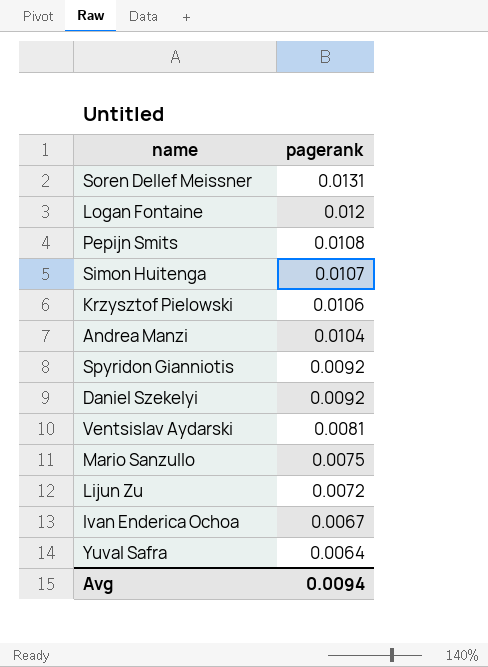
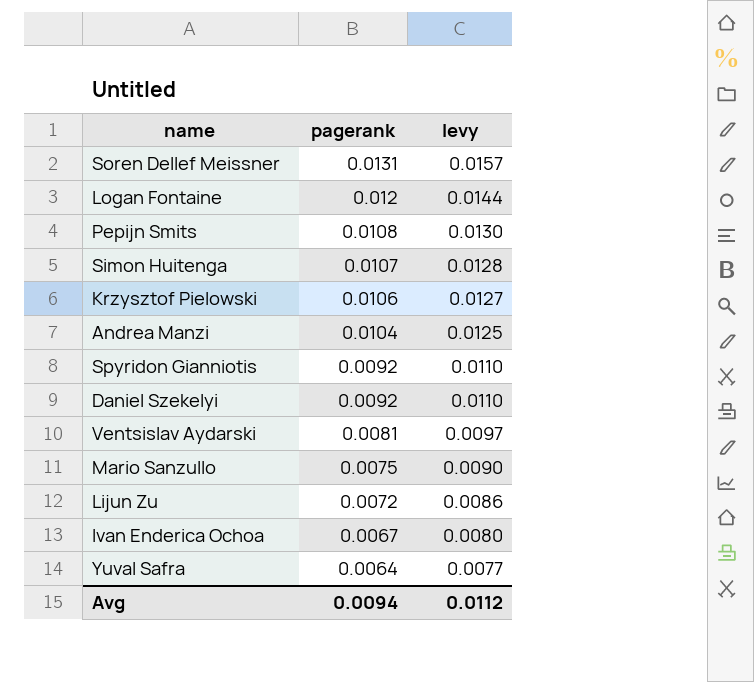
column levy | formula: none -> [pagerank] * 1.2

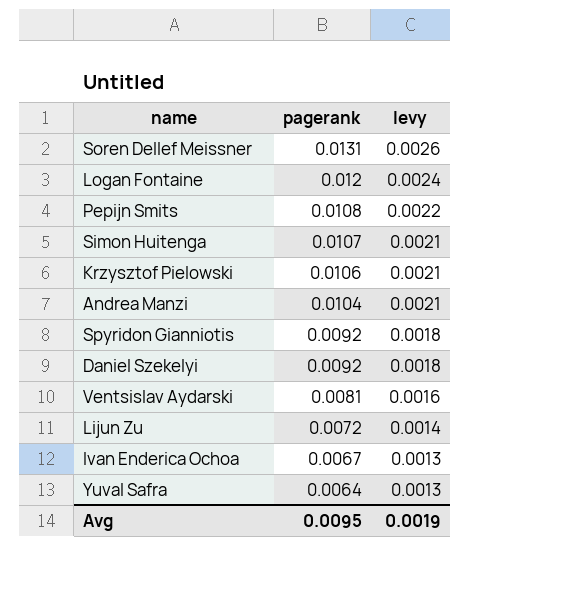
column levy | formula: [pagerank] * 1.2 -> [pagerank] * 0.2
row Mario Sanzullo: 0.0075 | 0.0090 -> none
Avg | pagerank: 0.0094 -> 0.0095
Avg | levy: 0.0112 -> 0.0019

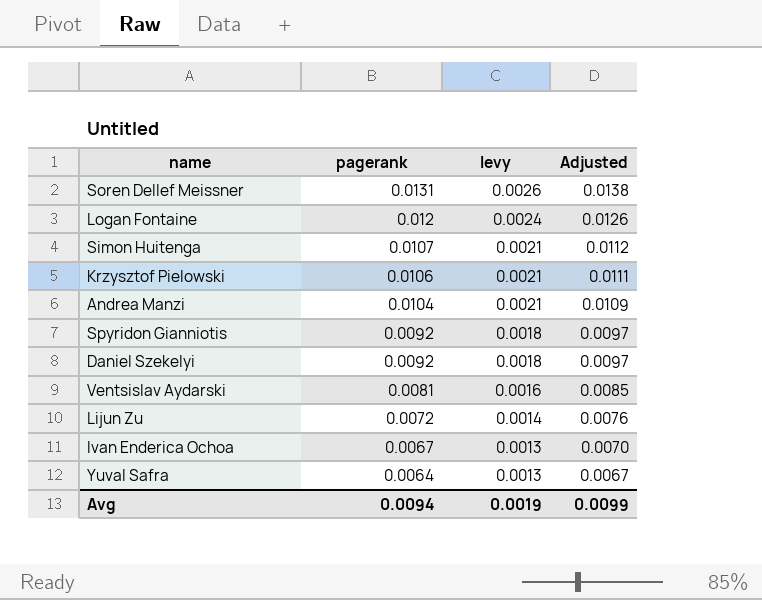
column Adjusted | formula: none -> [pagerank] * 1.05
row Pepijn Smits: 0.0108 | 0.0022 -> none
Avg | pagerank: 0.0095 -> 0.0094

